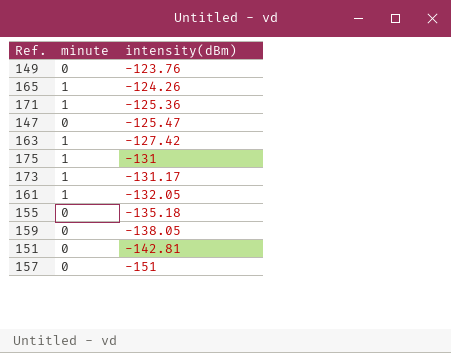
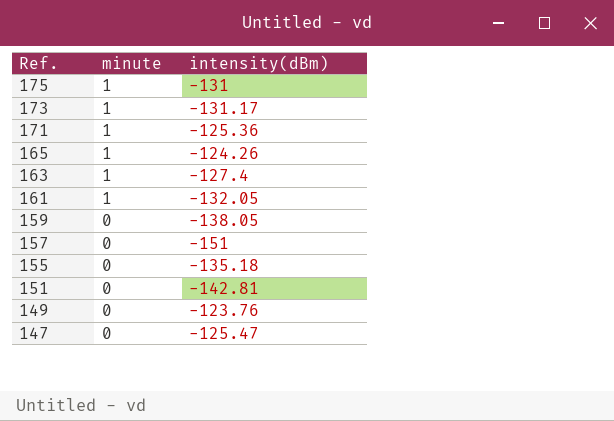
row order: intensity(dBm) descending -> Ref. descending
163 | intensity(dBm): -127.42 -> -127.4

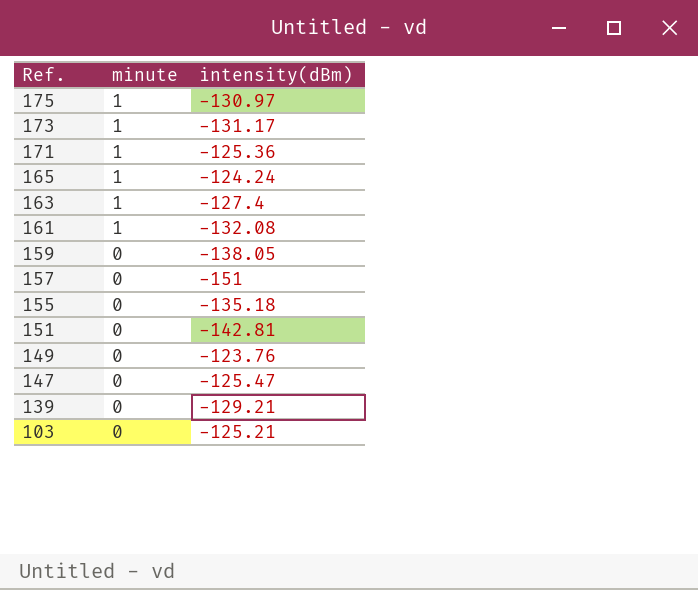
175 | intensity(dBm): -131 -> -130.97
165 | intensity(dBm): -124.26 -> -124.24
161 | intensity(dBm): -132.05 -> -132.08
row 139: none -> 0 | -129.21
row 103: none -> 0 | -125.21

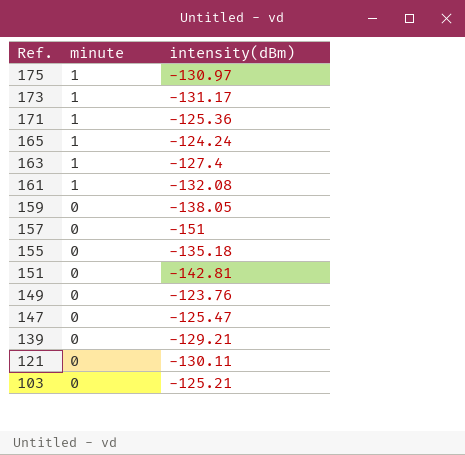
row 121: none -> 0 | -130.11

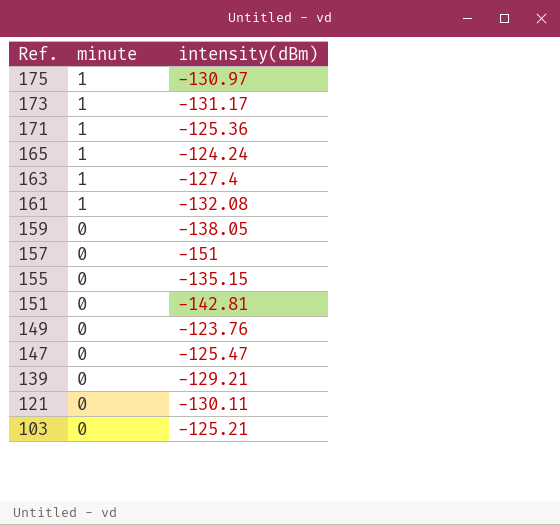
155 | intensity(dBm): -135.18 -> -135.15

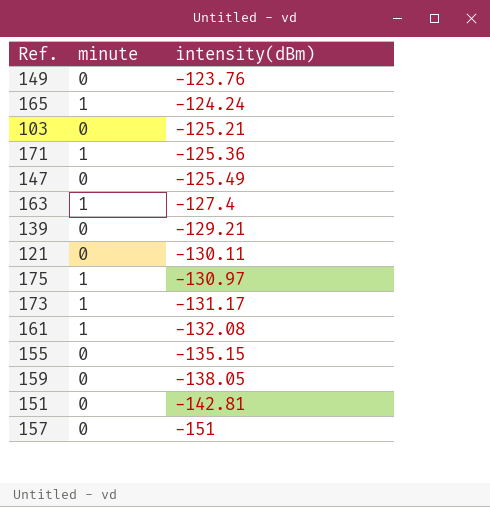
row order: Ref. descending -> intensity(dBm) descending
147 | intensity(dBm): -125.47 -> -125.49

